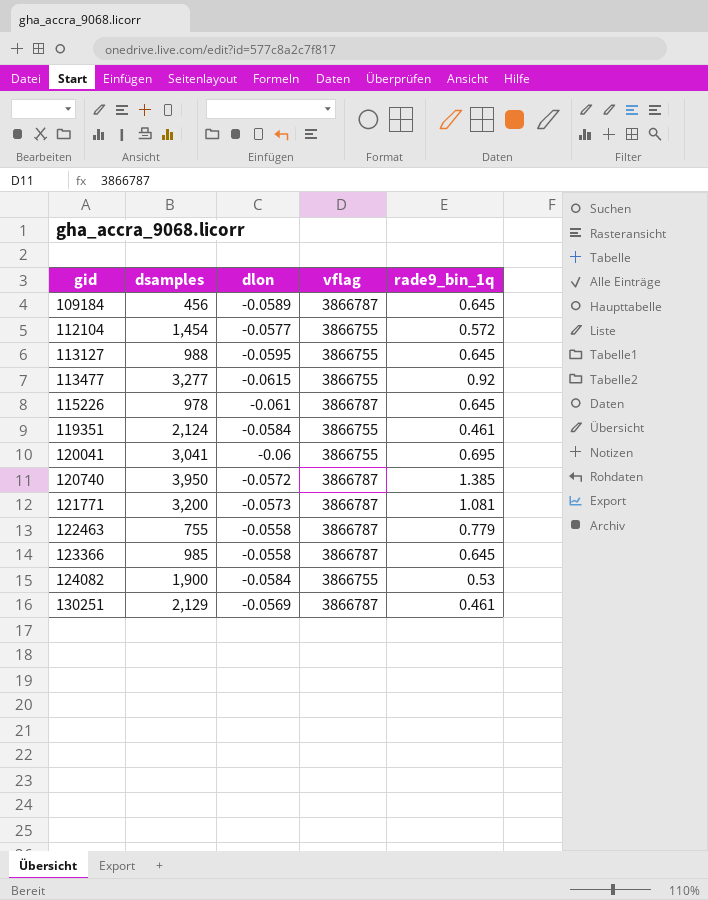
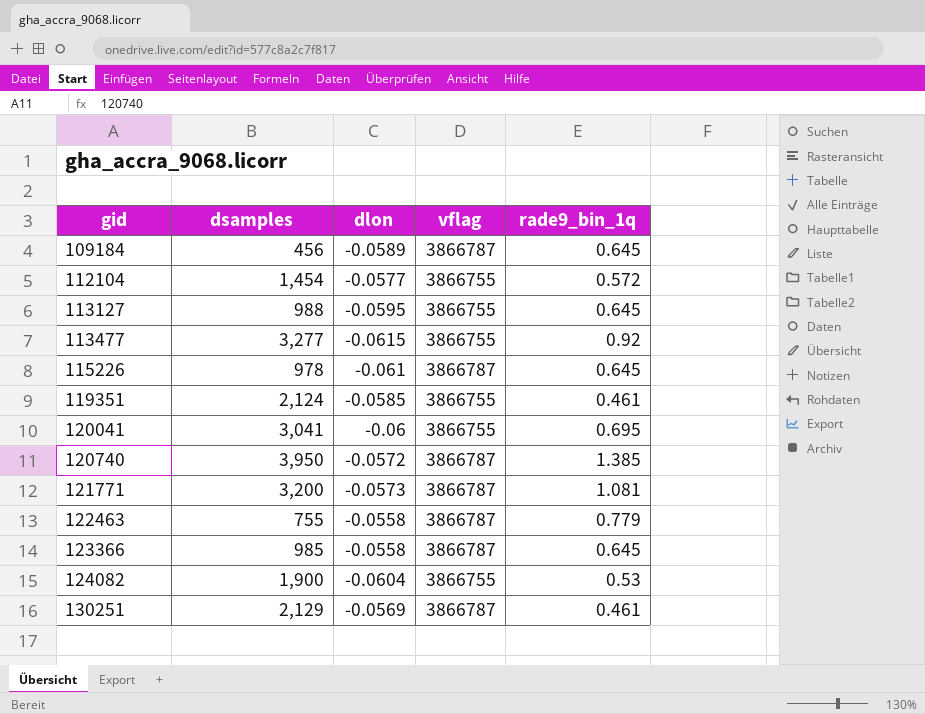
119351 | dlon: -0.0584 -> -0.0585
124082 | dlon: -0.0584 -> -0.0604

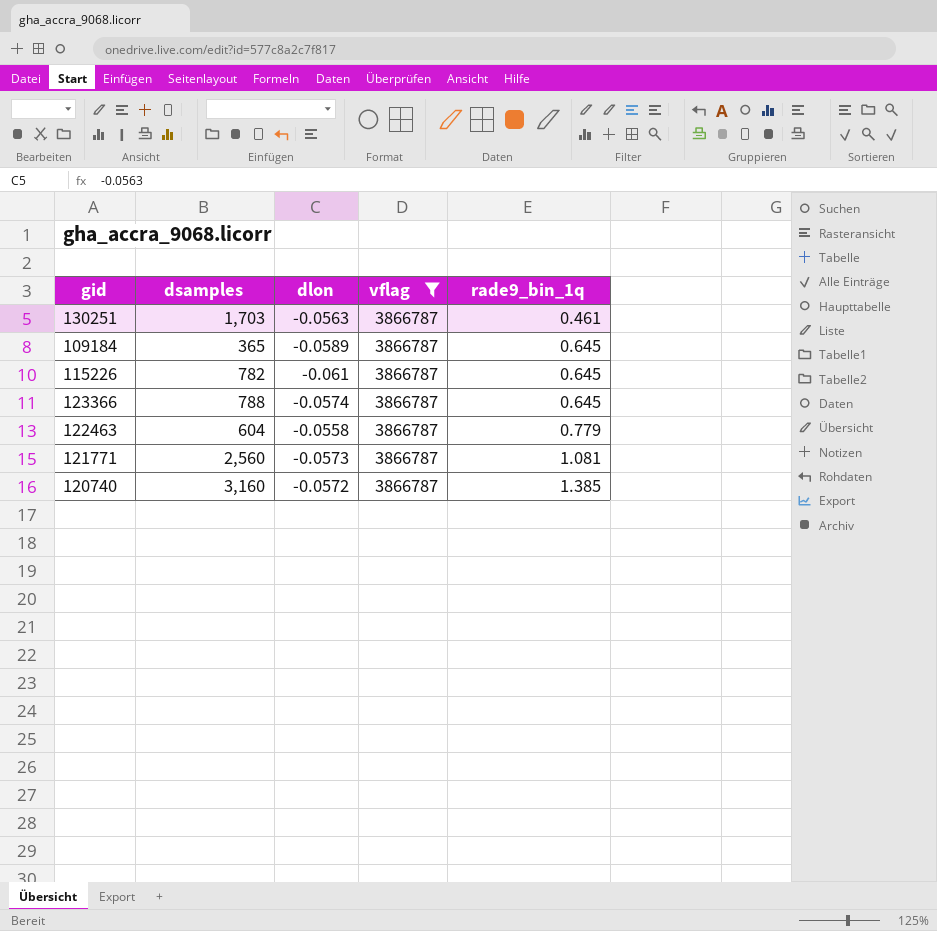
filter: none -> vflag = 3866787
row order: gid ascending -> rade9_bin_1q ascending
130251 | dsamples: 2,129 -> 1,703
130251 | dlon: -0.0569 -> -0.0563
109184 | dsamples: 456 -> 365
115226 | dsamples: 978 -> 782
123366 | dsamples: 985 -> 788
123366 | dlon: -0.0558 -> -0.0574
122463 | dsamples: 755 -> 604
121771 | dsamples: 3,200 -> 2,560
120740 | dsamples: 3,950 -> 3,160

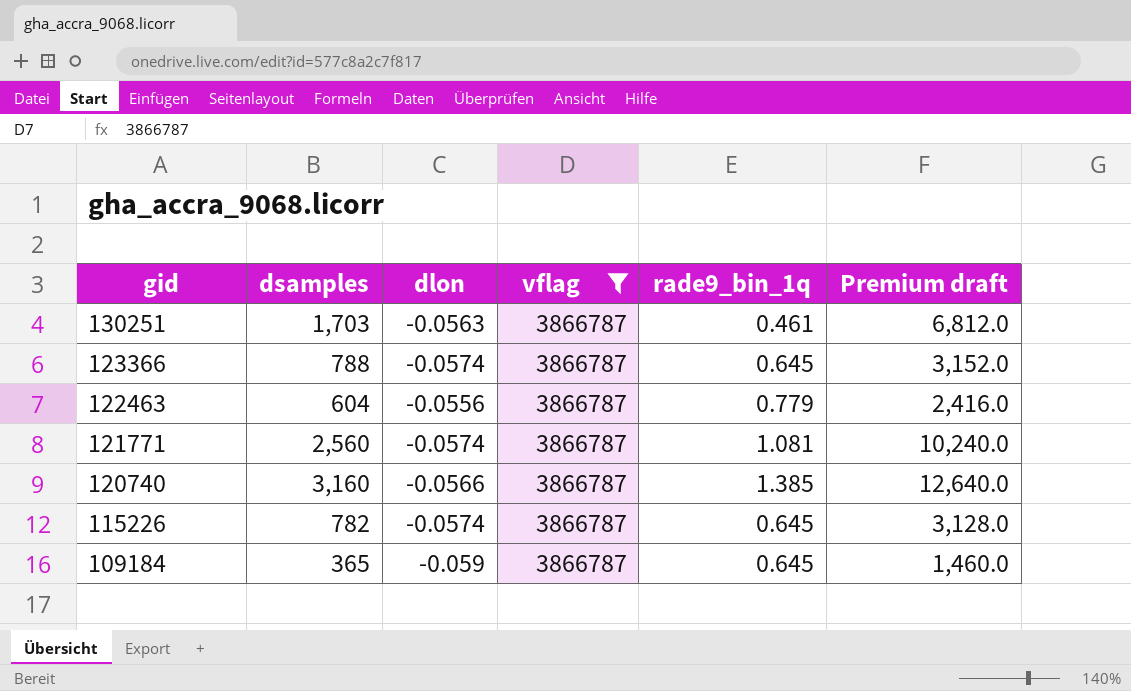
row order: rade9_bin_1q ascending -> gid descending
column Premium draft | formula: none -> [dsamples] * 4
122463 | dlon: -0.0558 -> -0.0556
121771 | dlon: -0.0573 -> -0.0574
120740 | dlon: -0.0572 -> -0.0566
115226 | dlon: -0.061 -> -0.0574
109184 | dlon: -0.0589 -> -0.059

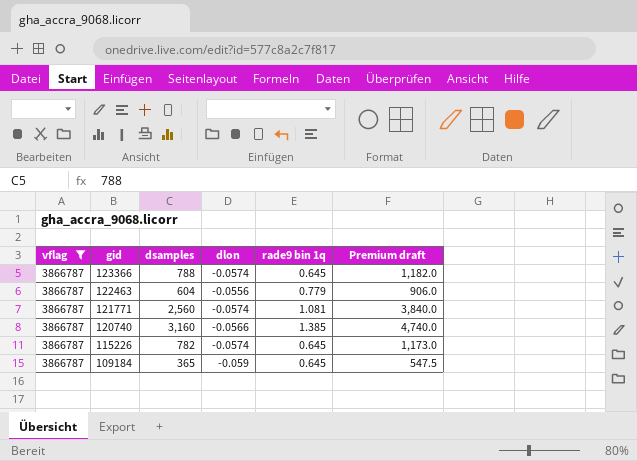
column vflag | position: 4 -> 1
column name: rade9_bin_1q -> rade9 bin 1q
column Premium draft | formula: [dsamples] * 4 -> [dsamples] * 1.5
row 130251: 1,703 | -0.0563 | 3866787 | 0.461 | 6,812.0 -> none

